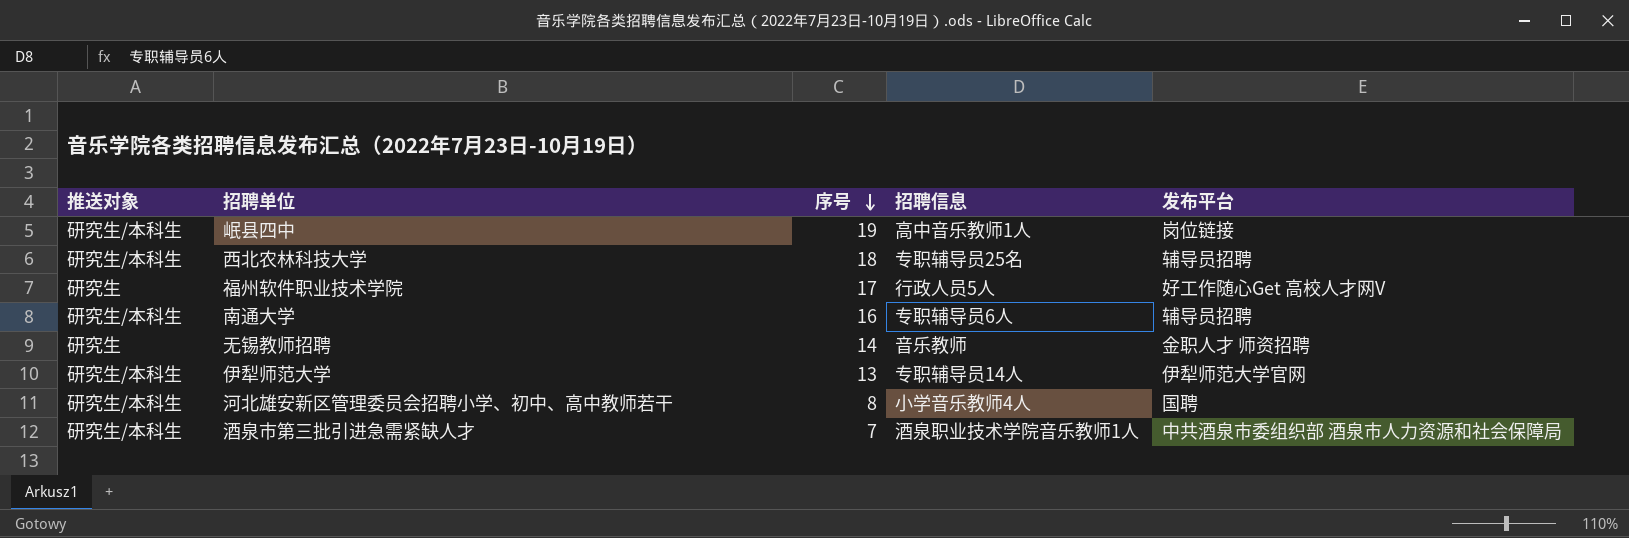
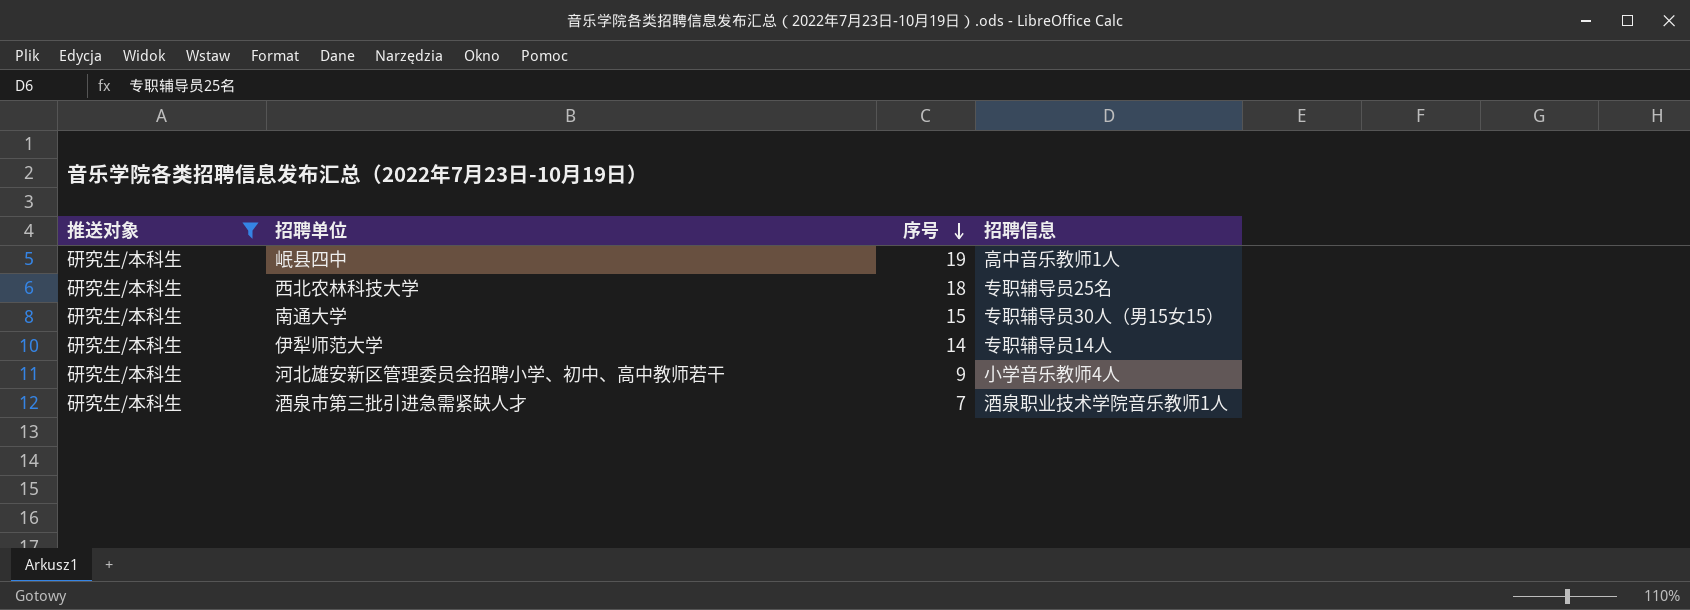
filter: none -> 推送对象 = 研究生/本科生
column 发布平台 | position: 5 -> none
南通大学 | 序号: 16 -> 15
南通大学 | 招聘信息: 专职辅导员6人 -> 专职辅导员30人（男15女15）
伊犁师范大学 | 序号: 13 -> 14
河北雄安新区管理委员会招聘小学、初中、高中教师若干 | 序号: 8 -> 9

